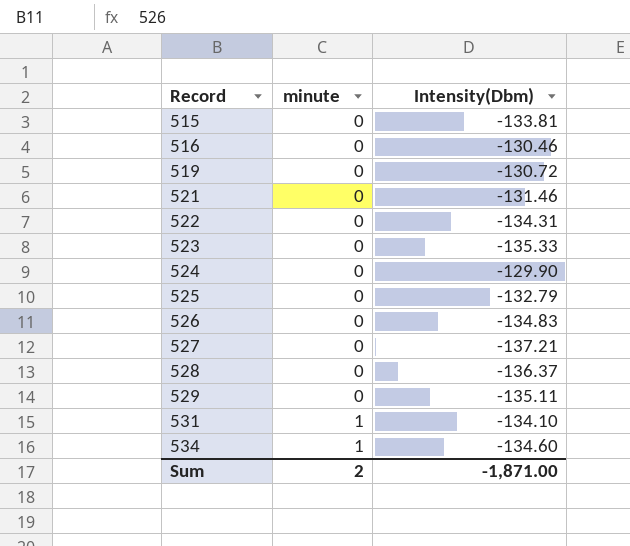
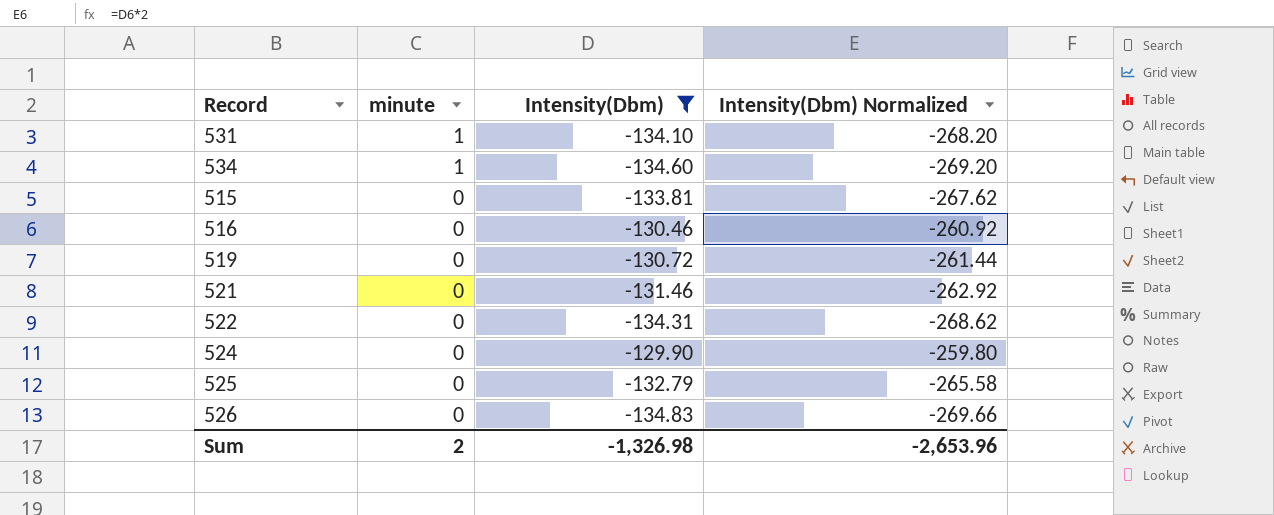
filter: none -> Intensity(Dbm) >= -134.83
row order: Record ascending -> minute descending
column Intensity(Dbm) Normalized | formula: none -> [Intensity(Dbm)] * 2
Sum | Intensity(Dbm): -1,871.00 -> -1,326.98

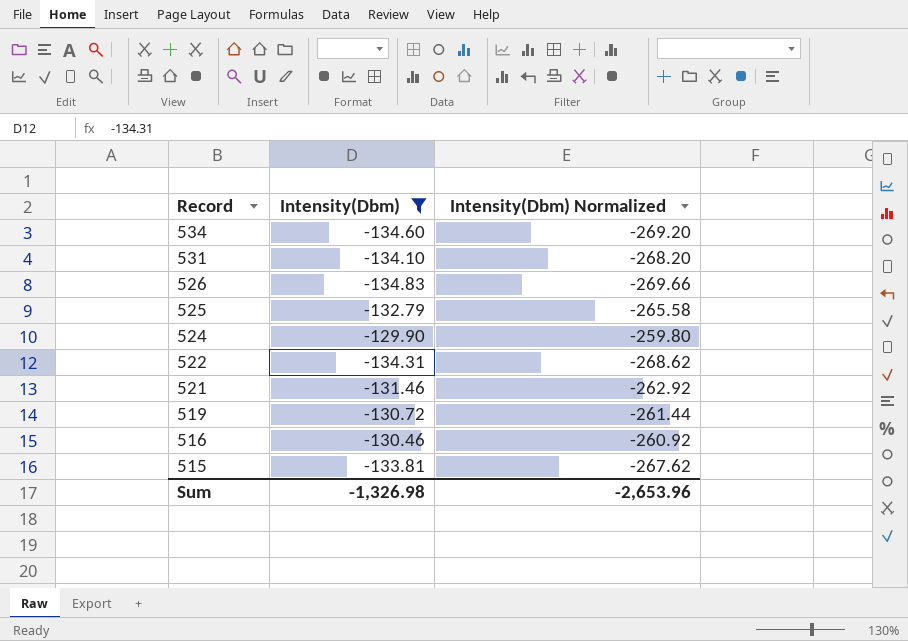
row order: minute descending -> Record descending
column minute | position: 2 -> none

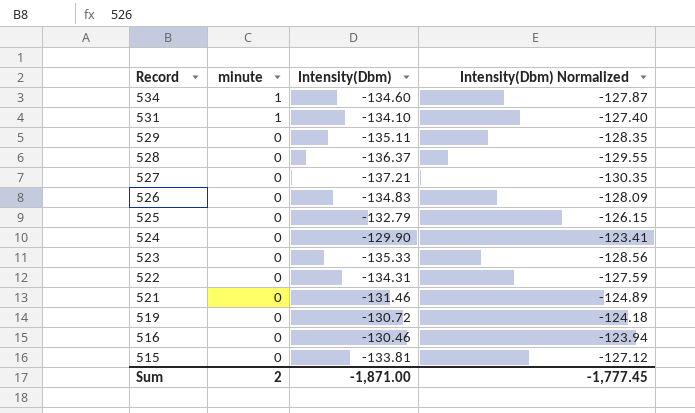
filter: Intensity(Dbm) >= -134.83 -> none
column minute | position: none -> 2
column Intensity(Dbm) Normalized | formula: [Intensity(Dbm)] * 2 -> [Intensity(Dbm)] * 0.95
Sum | Intensity(Dbm): -1,326.98 -> -1,871.00
Sum | Intensity(Dbm) Normalized: -2,653.96 -> -1,777.45

